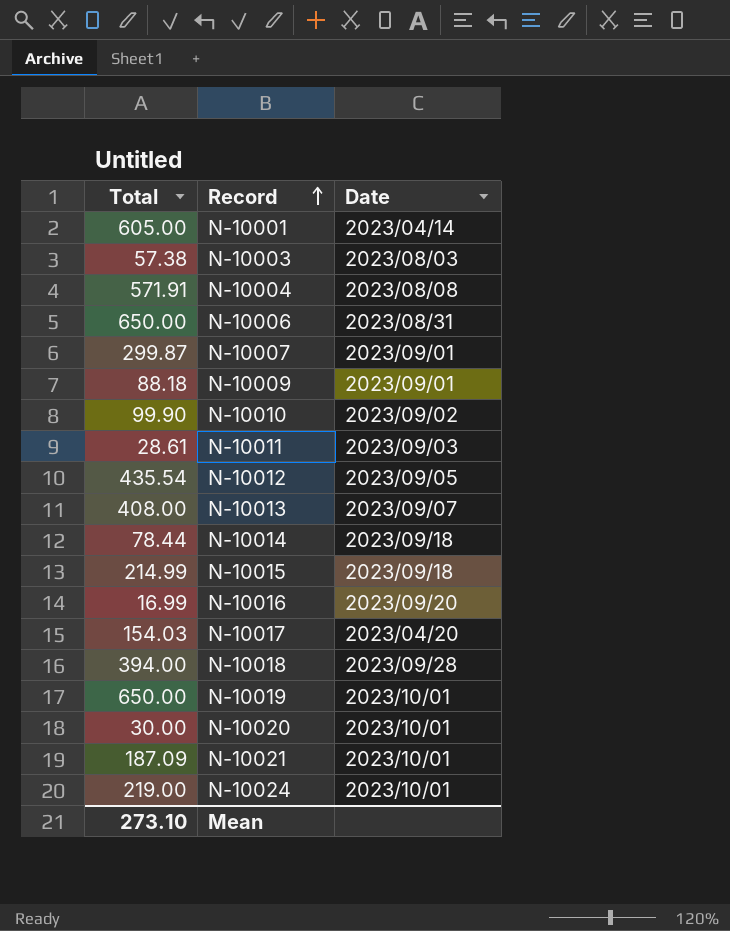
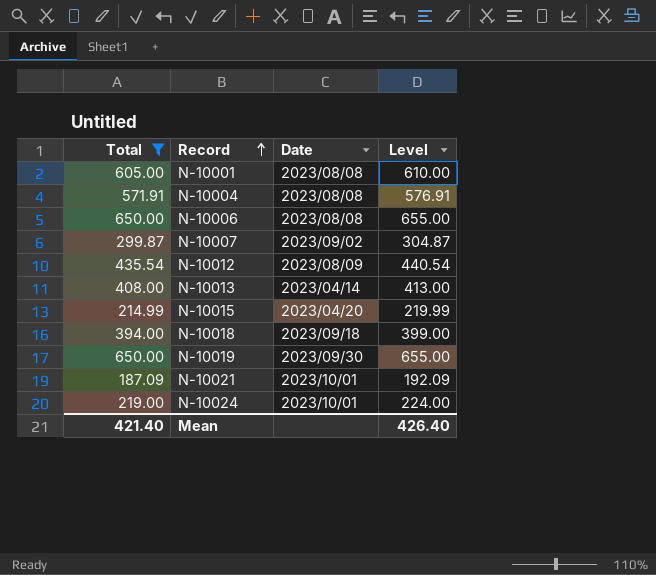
filter: none -> Total >= 187.09
column Level | formula: none -> [Total] + 5
N-10001 | Date: 2023/04/14 -> 2023/08/08
N-10006 | Date: 2023/08/31 -> 2023/08/08
N-10007 | Date: 2023/09/01 -> 2023/09/02
N-10012 | Date: 2023/09/05 -> 2023/08/09
N-10013 | Date: 2023/09/07 -> 2023/04/14
N-10015 | Date: 2023/09/18 -> 2023/04/20
N-10018 | Date: 2023/09/28 -> 2023/09/18
N-10019 | Date: 2023/10/01 -> 2023/09/30
Mean | Total: 273.10 -> 421.40

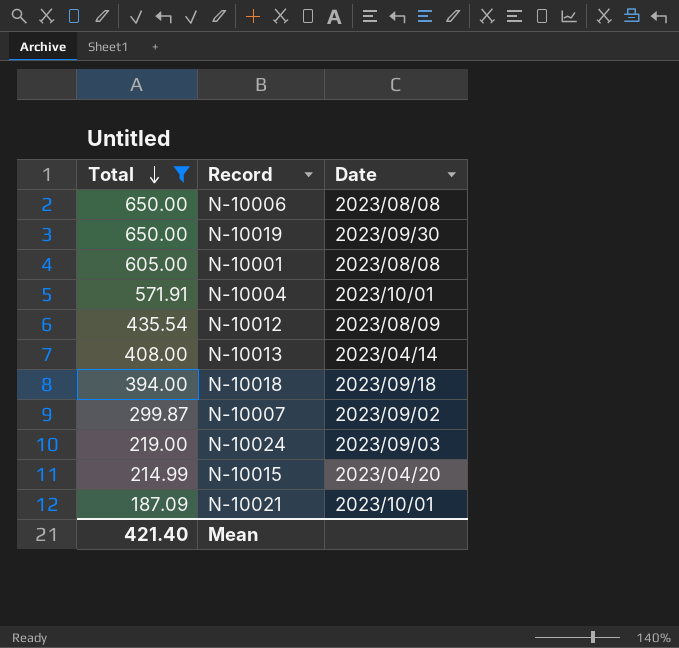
row order: Record ascending -> Total descending
column Level | formula: [Total] + 5 -> none
N-10004 | Date: 2023/08/08 -> 2023/10/01
N-10024 | Date: 2023/10/01 -> 2023/09/03

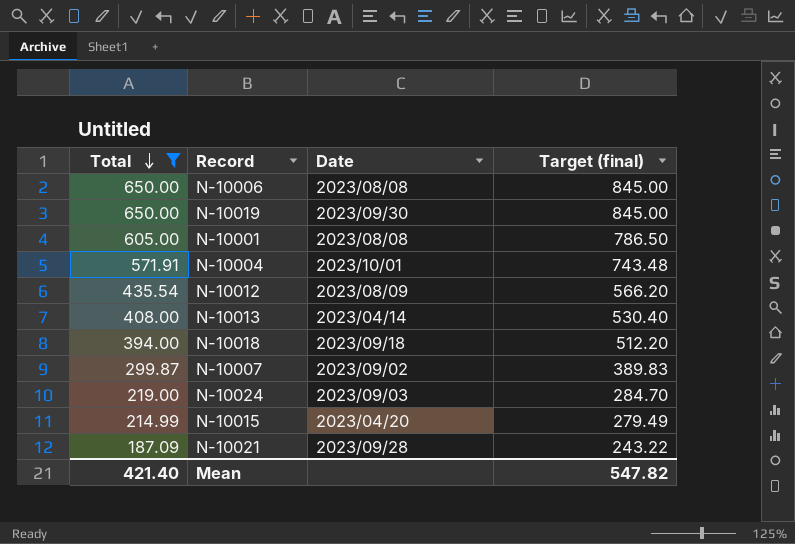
column Target (final) | formula: none -> [Total] * 1.3
N-10021 | Date: 2023/10/01 -> 2023/09/28

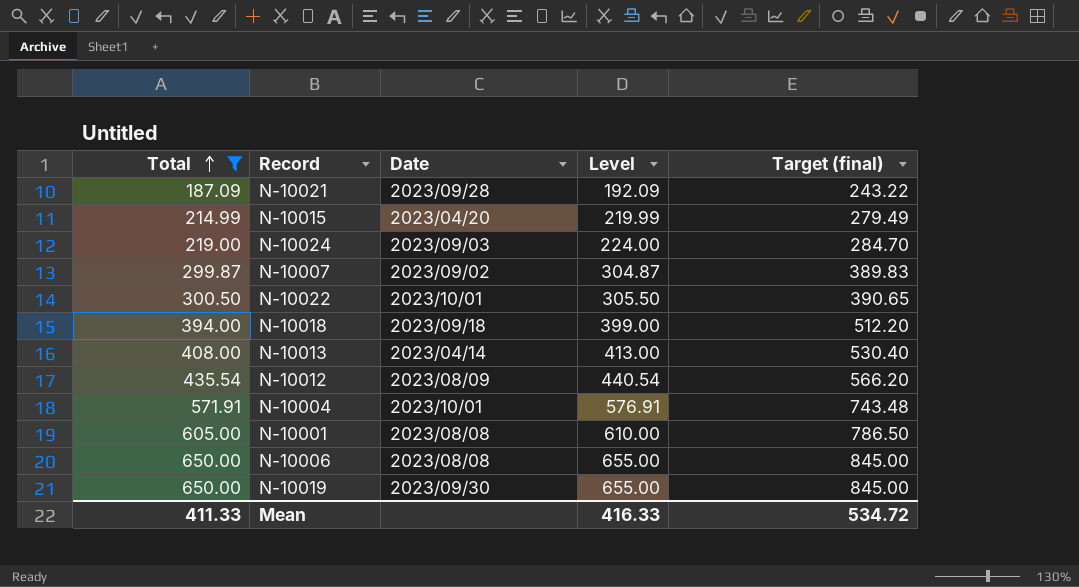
row order: Total descending -> Total ascending
column Level | formula: none -> [Total] + 5
row N-10022: none -> 300.50 | 2023/10/01 | 305.50 | 390.65
Mean | Total: 421.40 -> 411.33
Mean | Target (final): 547.82 -> 534.72

